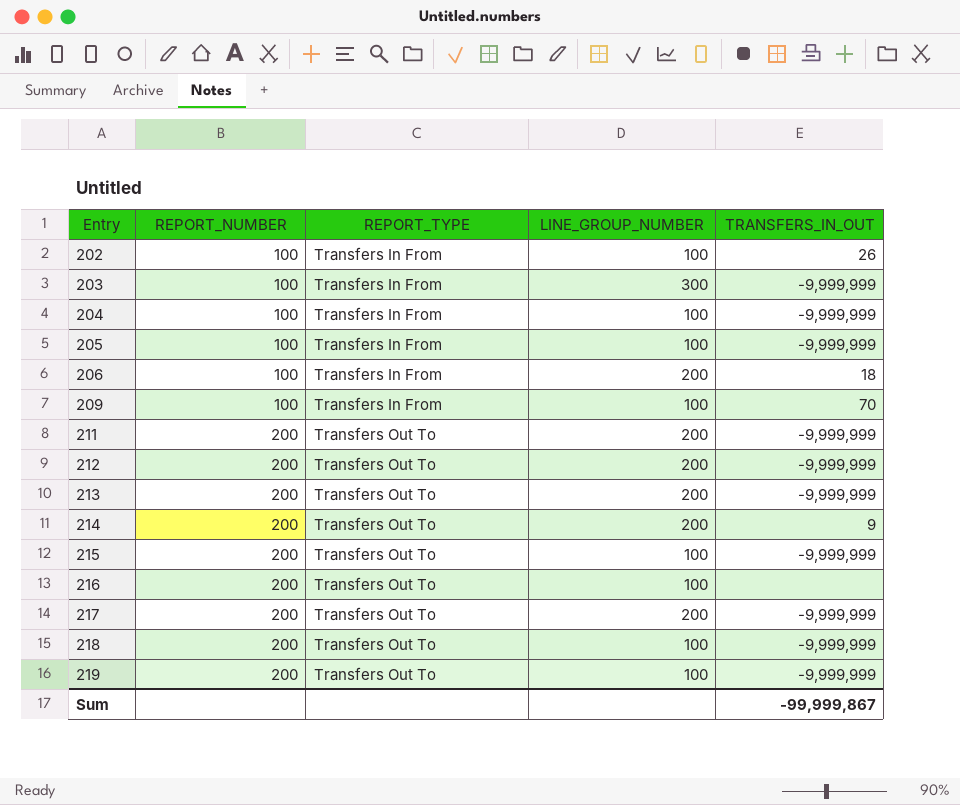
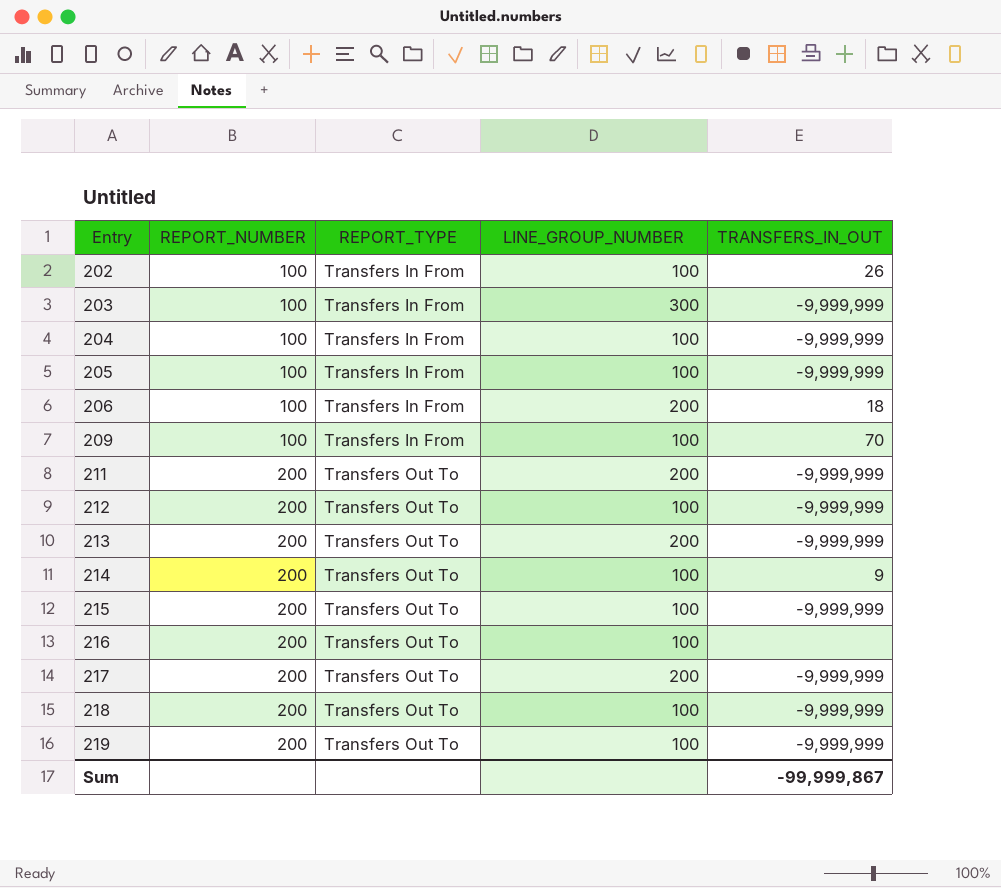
212 | LINE_GROUP_NUMBER: 200 -> 100
214 | LINE_GROUP_NUMBER: 200 -> 100

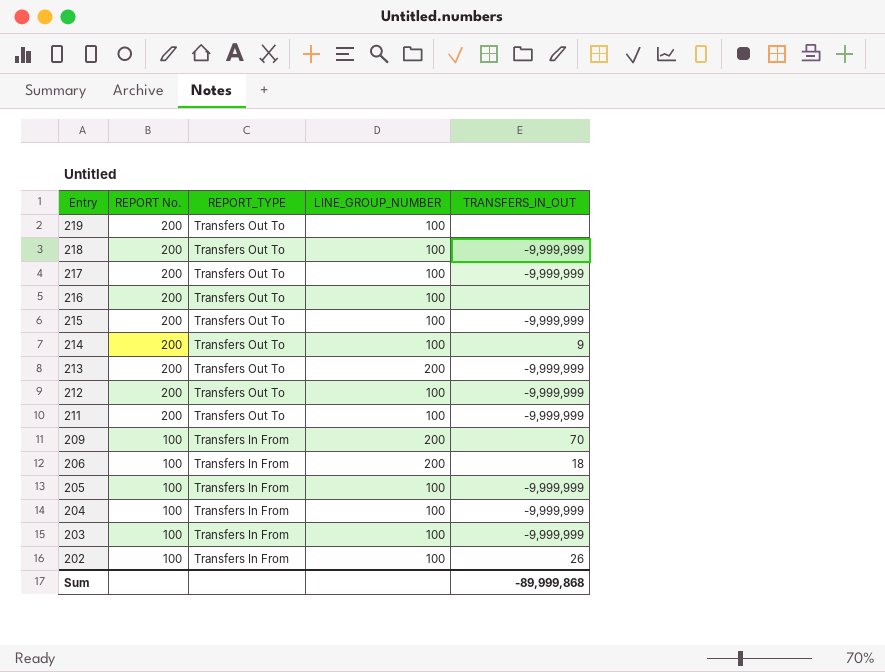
row order: Entry ascending -> Entry descending
column name: REPORT_NUMBER -> REPORT No.
219 | TRANSFERS_IN_OUT: -9,999,999 -> none
217 | LINE_GROUP_NUMBER: 200 -> 100
211 | LINE_GROUP_NUMBER: 200 -> 100
209 | LINE_GROUP_NUMBER: 100 -> 200
203 | LINE_GROUP_NUMBER: 300 -> 100
Sum | TRANSFERS_IN_OUT: -99,999,867 -> -89,999,868

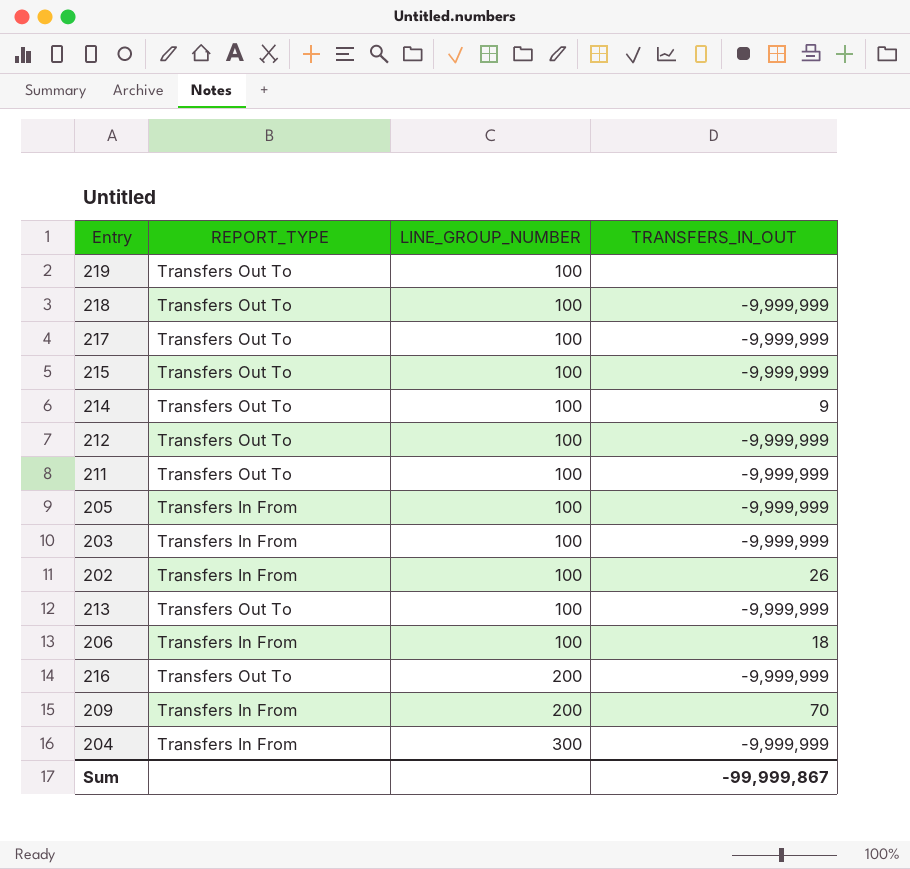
row order: Entry descending -> LINE_GROUP_NUMBER ascending
column REPORT No. | position: 2 -> none
213 | LINE_GROUP_NUMBER: 200 -> 100
206 | LINE_GROUP_NUMBER: 200 -> 100
216 | LINE_GROUP_NUMBER: 100 -> 200
216 | TRANSFERS_IN_OUT: none -> -9,999,999
204 | LINE_GROUP_NUMBER: 100 -> 300
Sum | TRANSFERS_IN_OUT: -89,999,868 -> -99,999,867

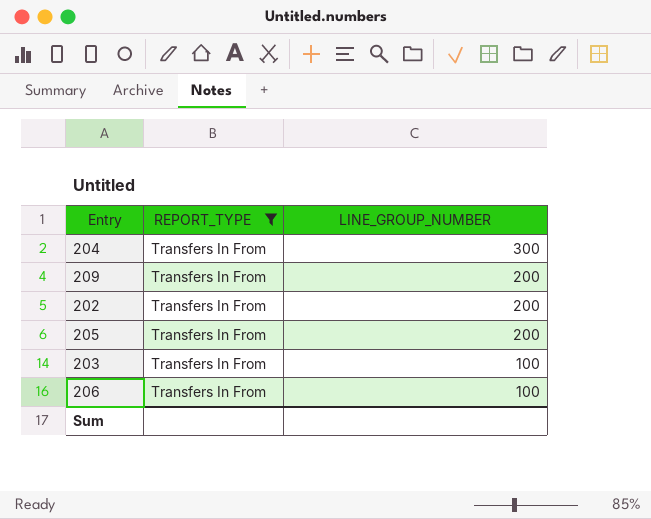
filter: none -> REPORT_TYPE = Transfers In From
row order: LINE_GROUP_NUMBER ascending -> LINE_GROUP_NUMBER descending
column TRANSFERS_IN_OUT | position: 4 -> none
202 | LINE_GROUP_NUMBER: 100 -> 200
205 | LINE_GROUP_NUMBER: 100 -> 200

